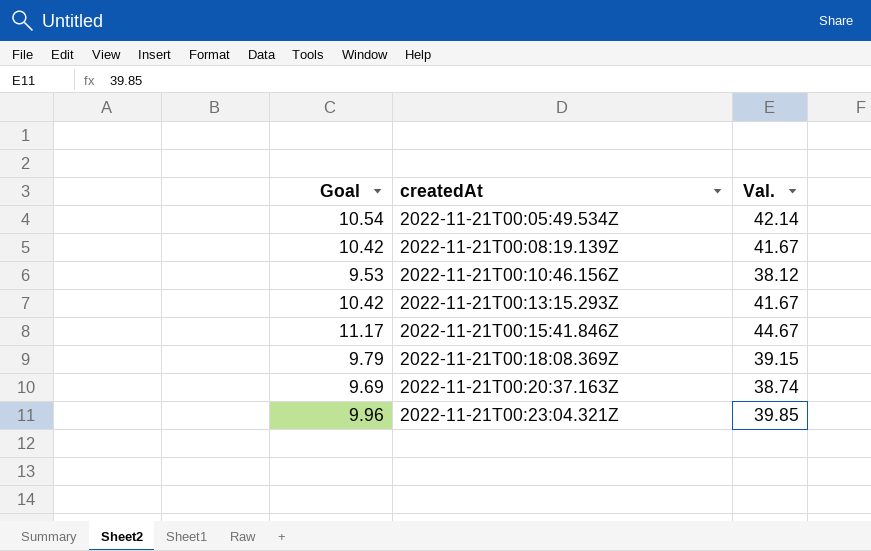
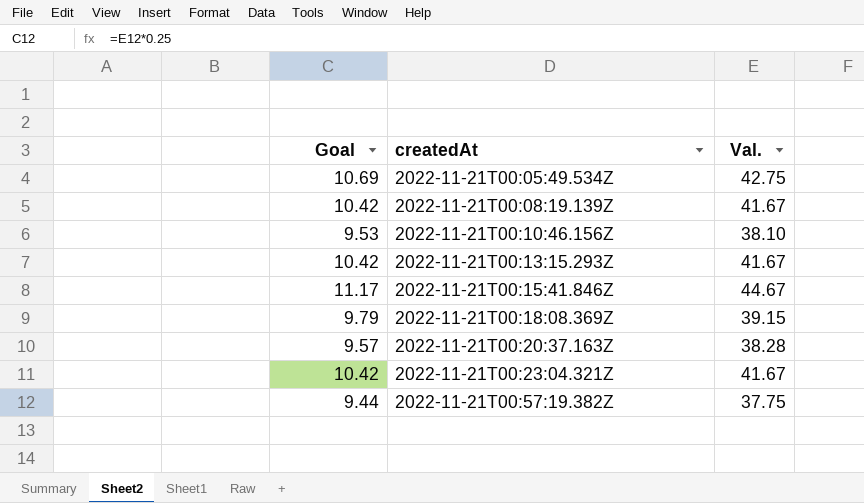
2022-11-21T00:05:49.534Z | Goal: 10.54 -> 10.69
2022-11-21T00:05:49.534Z | Val.: 42.14 -> 42.75
2022-11-21T00:10:46.156Z | Val.: 38.12 -> 38.10
2022-11-21T00:20:37.163Z | Goal: 9.69 -> 9.57
2022-11-21T00:20:37.163Z | Val.: 38.74 -> 38.28
2022-11-21T00:23:04.321Z | Goal: 9.96 -> 10.42
2022-11-21T00:23:04.321Z | Val.: 39.85 -> 41.67
row 2022-11-21T00:57:19.382Z: none -> 9.44 | 37.75

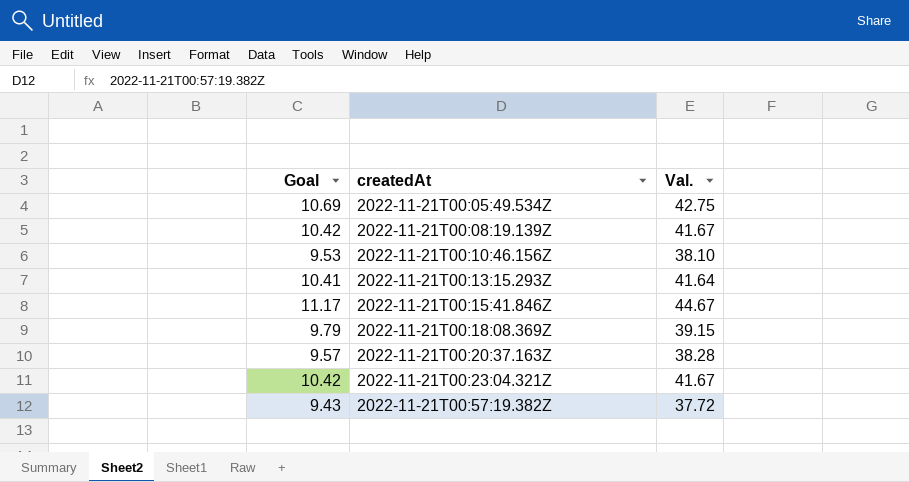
2022-11-21T00:13:15.293Z | Goal: 10.42 -> 10.41
2022-11-21T00:13:15.293Z | Val.: 41.67 -> 41.64
2022-11-21T00:57:19.382Z | Goal: 9.44 -> 9.43
2022-11-21T00:57:19.382Z | Val.: 37.75 -> 37.72

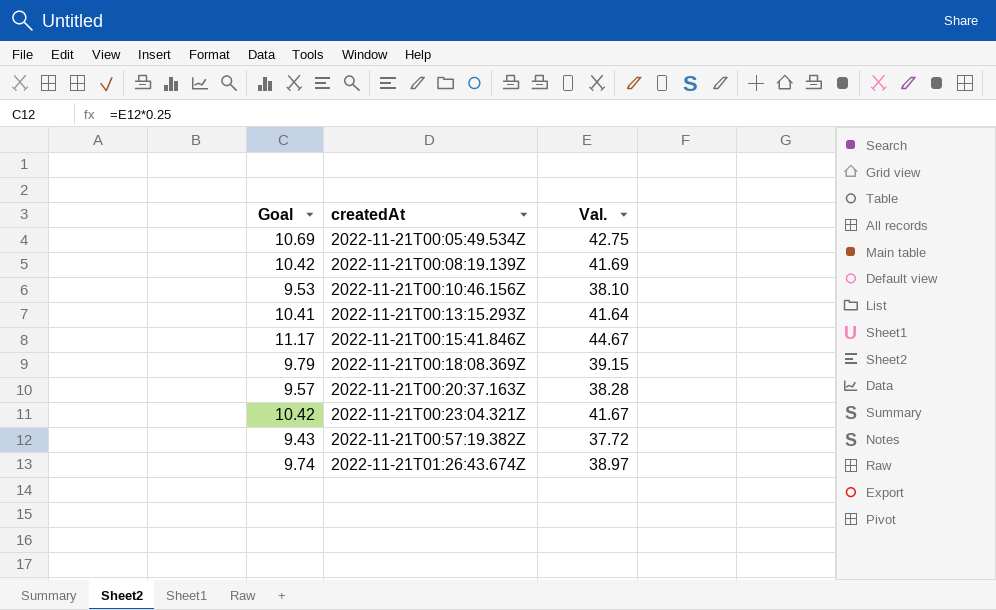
2022-11-21T00:08:19.139Z | Val.: 41.67 -> 41.69
row 2022-11-21T01:26:43.674Z: none -> 9.74 | 38.97

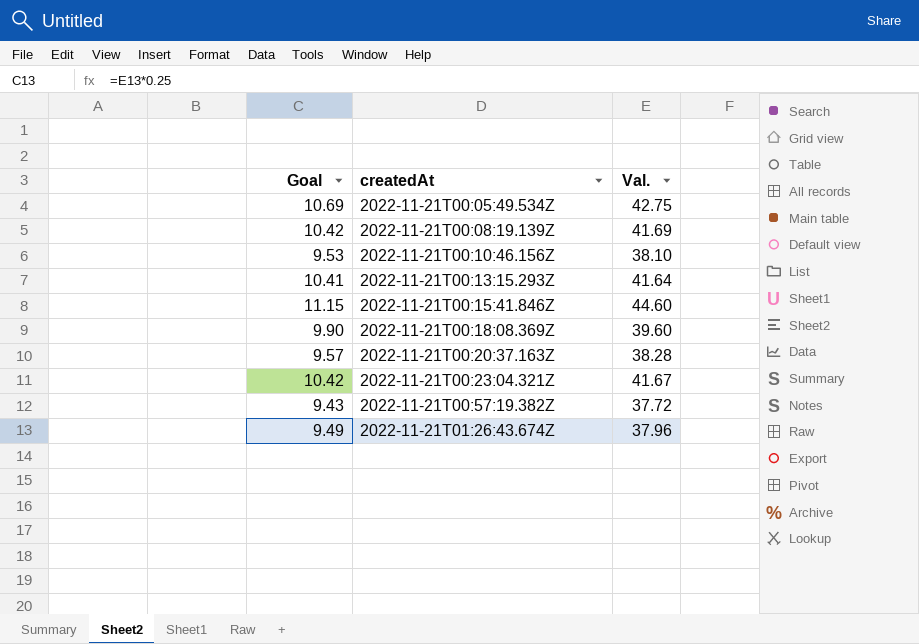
2022-11-21T00:15:41.846Z | Goal: 11.17 -> 11.15
2022-11-21T00:15:41.846Z | Val.: 44.67 -> 44.60
2022-11-21T00:18:08.369Z | Goal: 9.79 -> 9.90
2022-11-21T00:18:08.369Z | Val.: 39.15 -> 39.60
2022-11-21T01:26:43.674Z | Goal: 9.74 -> 9.49
2022-11-21T01:26:43.674Z | Val.: 38.97 -> 37.96

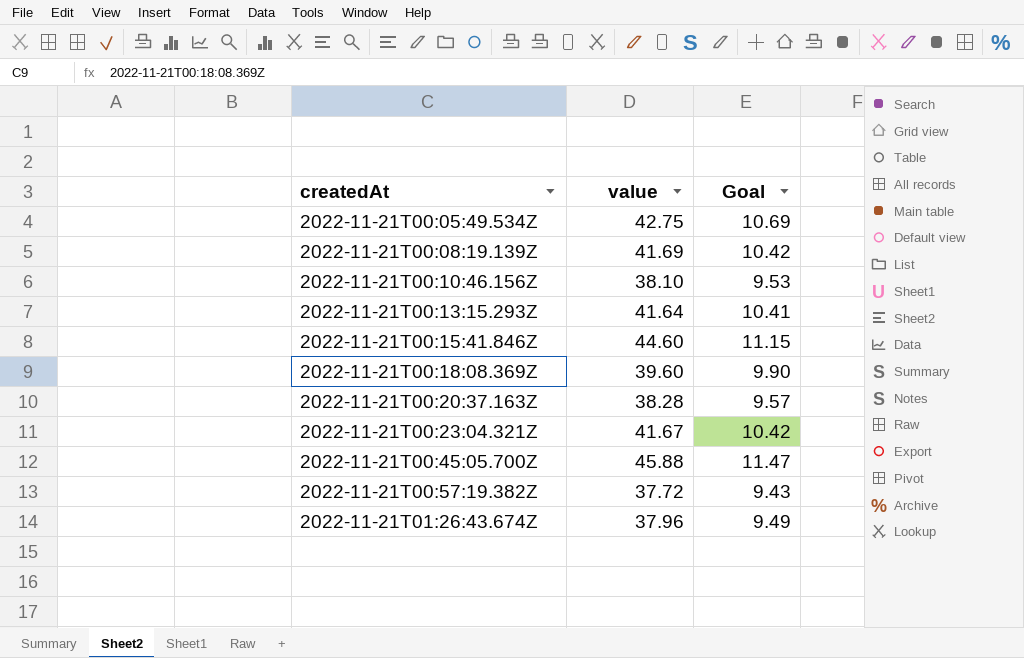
column name: Val. -> value
column Goal | position: 1 -> 3
row 2022-11-21T00:45:05.700Z: none -> 45.88 | 11.47

